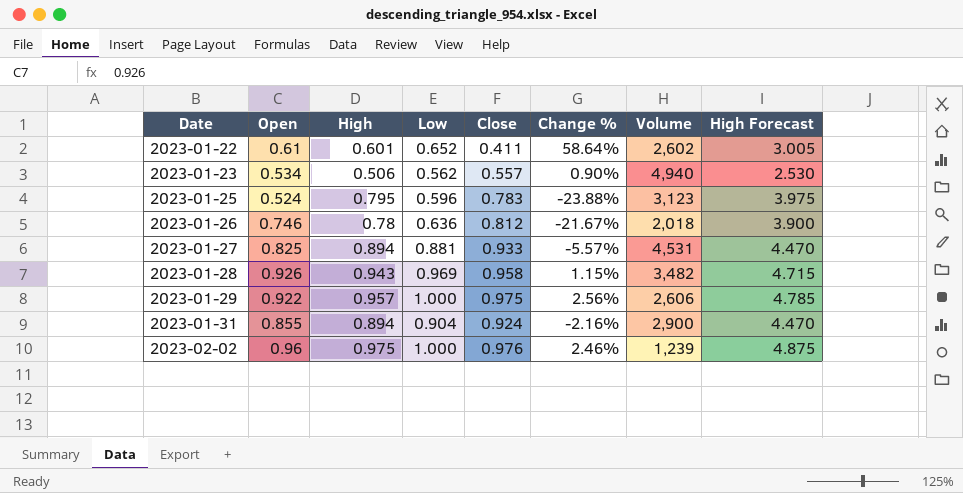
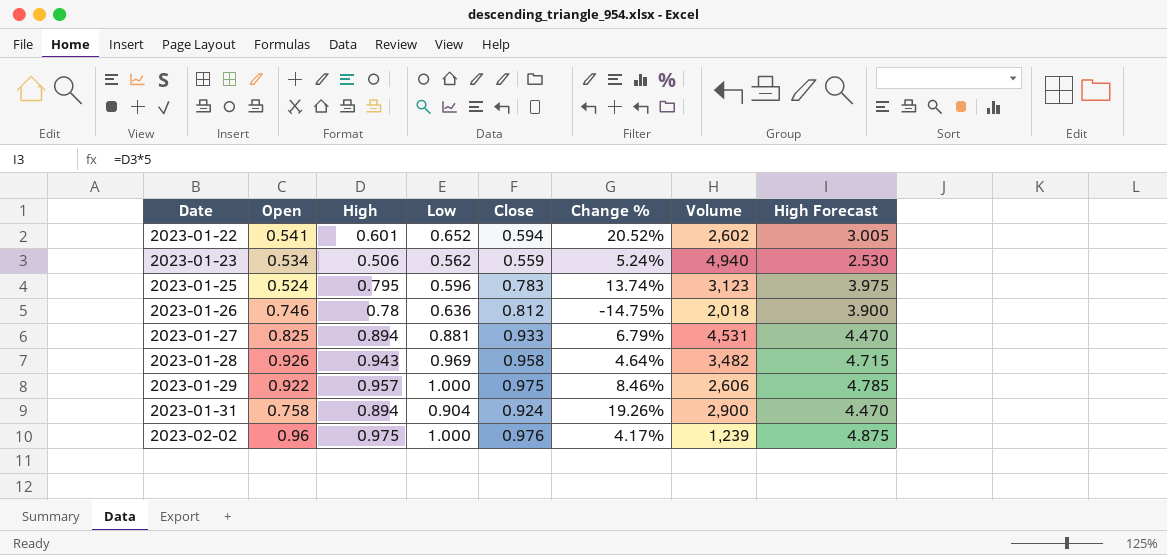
column Change % | formula: ([Low] - [Close]) / [Close] -> ([Low] - [Open]) / [Open]
2023-01-22 | Open: 0.61 -> 0.541
2023-01-22 | Close: 0.411 -> 0.594
2023-01-23 | Close: 0.557 -> 0.559
2023-01-31 | Open: 0.855 -> 0.758

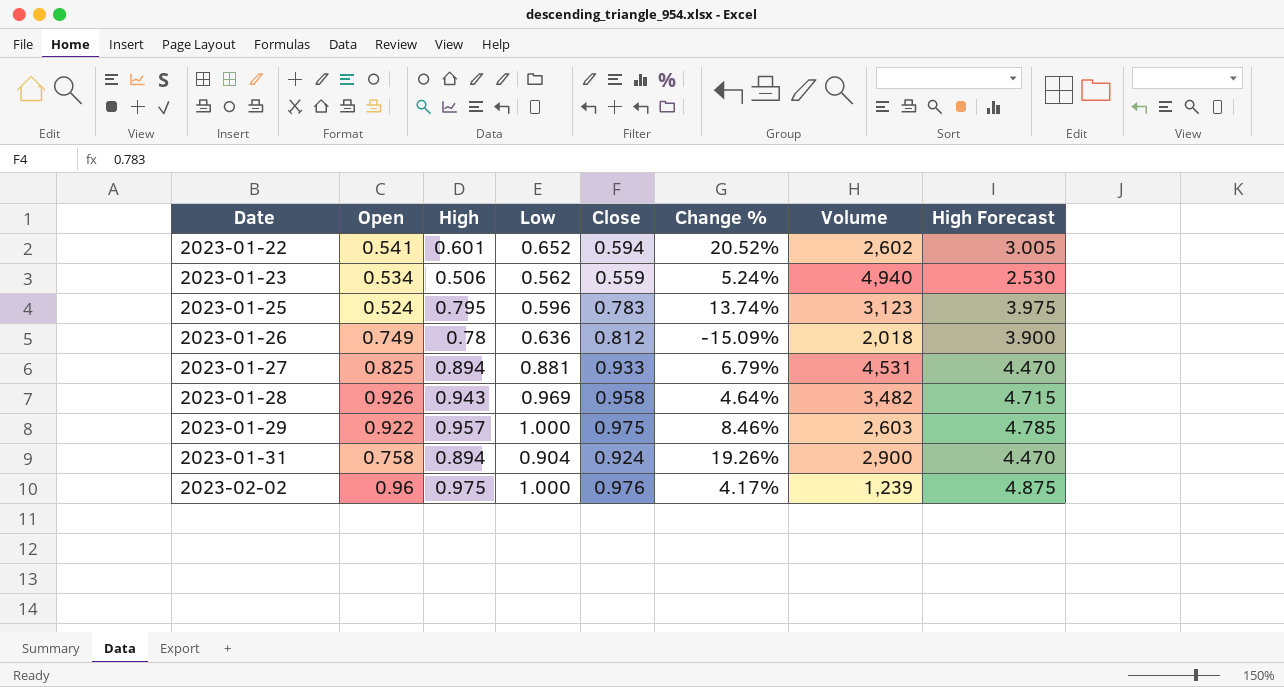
2023-01-26 | Open: 0.746 -> 0.749
2023-01-26 | Change %: -14.75% -> -15.09%
2023-01-29 | Volume: 2,606 -> 2,603

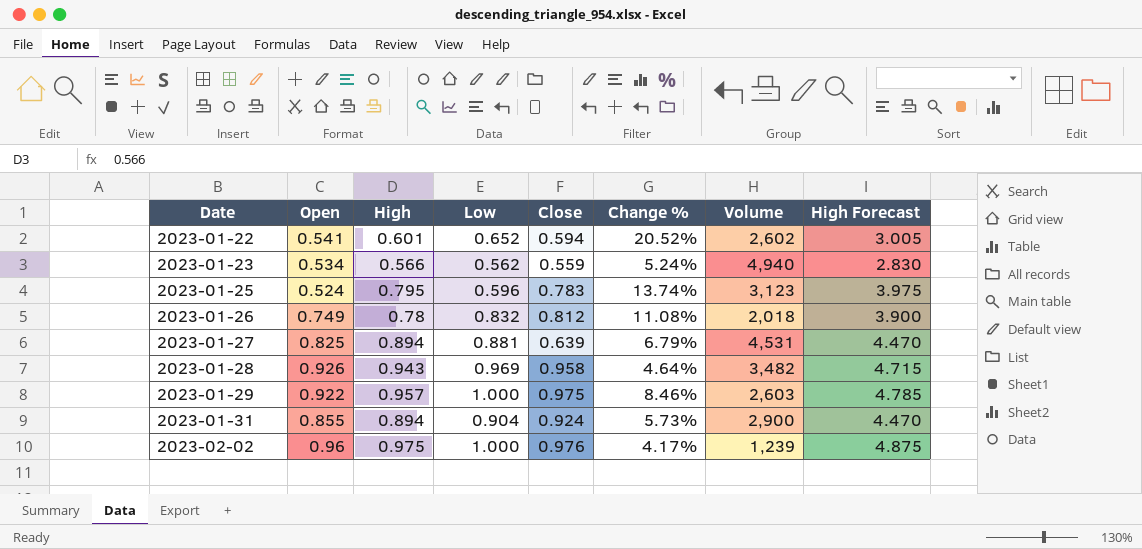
2023-01-23 | High: 0.506 -> 0.566
2023-01-23 | High Forecast: 2.530 -> 2.830
2023-01-26 | Low: 0.636 -> 0.832
2023-01-26 | Change %: -15.09% -> 11.08%
2023-01-27 | Close: 0.933 -> 0.639
2023-01-31 | Open: 0.758 -> 0.855
2023-01-31 | Change %: 19.26% -> 5.73%

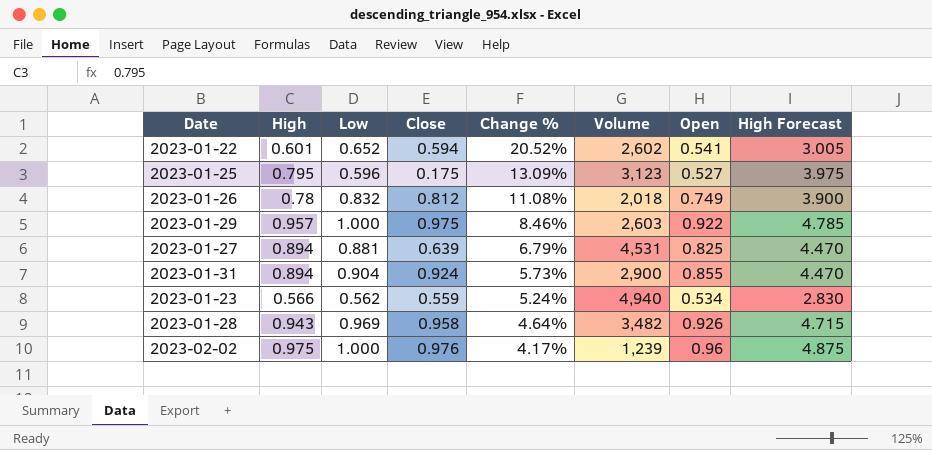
row order: Date ascending -> Change % descending
column Open | position: 2 -> 7
2023-01-25 | Close: 0.783 -> 0.175
2023-01-25 | Change %: 13.74% -> 13.09%
2023-01-25 | Open: 0.524 -> 0.527

